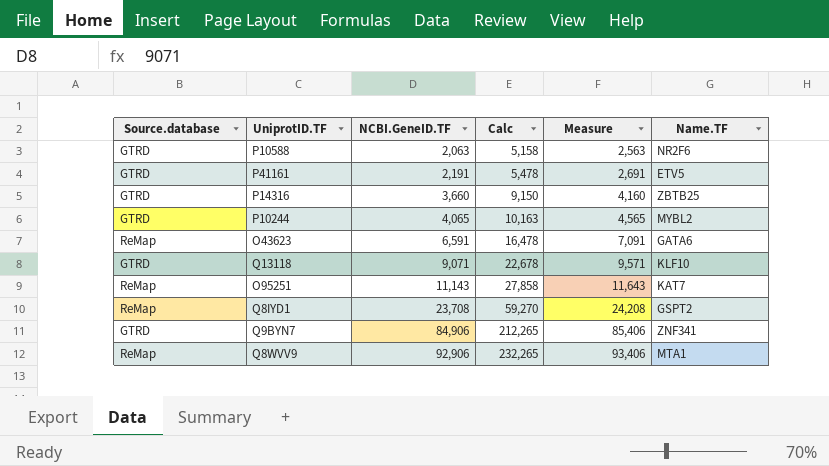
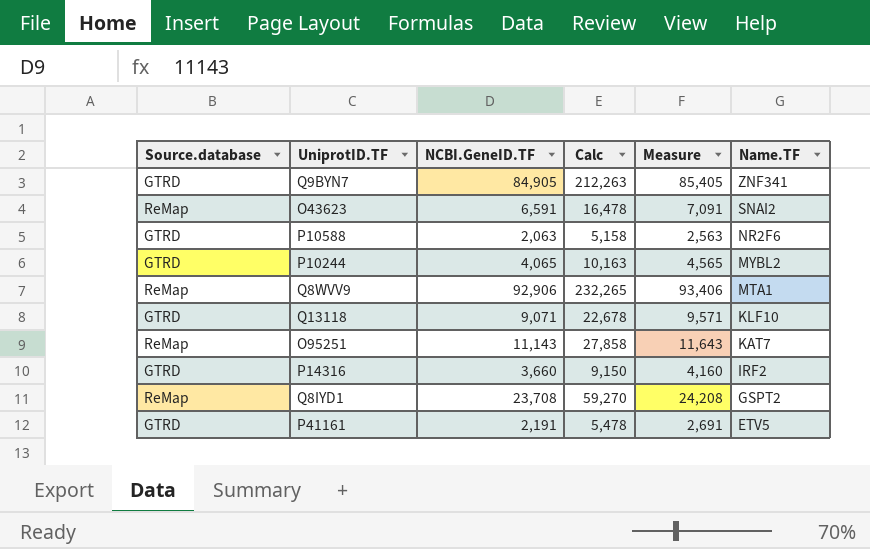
row order: NCBI.GeneID.TF ascending -> Name.TF descending
Q9BYN7 | NCBI.GeneID.TF: 84,906 -> 84,905
Q9BYN7 | Calc: 212,265 -> 212,263
Q9BYN7 | Measure: 85,406 -> 85,405
O43623 | Name.TF: GATA6 -> SNAI2
P14316 | Name.TF: ZBTB25 -> IRF2

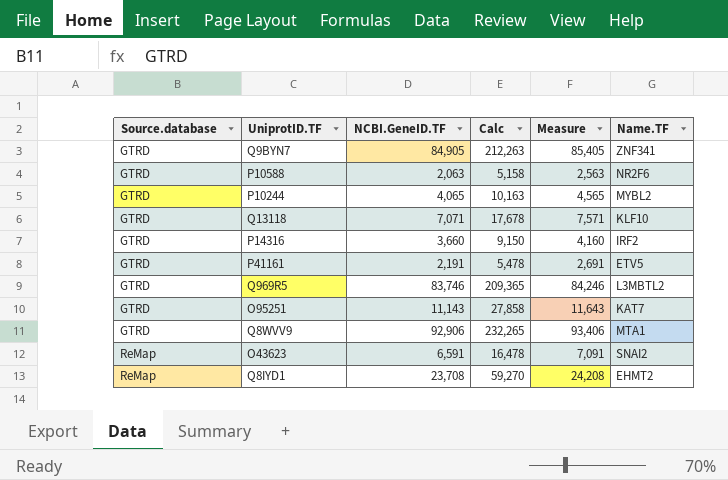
row order: Name.TF descending -> Source.database ascending
Q13118 | NCBI.GeneID.TF: 9,071 -> 7,071
Q13118 | Calc: 22,678 -> 17,678
Q13118 | Measure: 9,571 -> 7,571
row Q969R5: none -> GTRD | 83,746 | 209,365 | 84,246 | L3MBTL2
O95251 | Source.database: ReMap -> GTRD
Q8WVV9 | Source.database: ReMap -> GTRD
Q8IYD1 | Name.TF: GSPT2 -> EHMT2

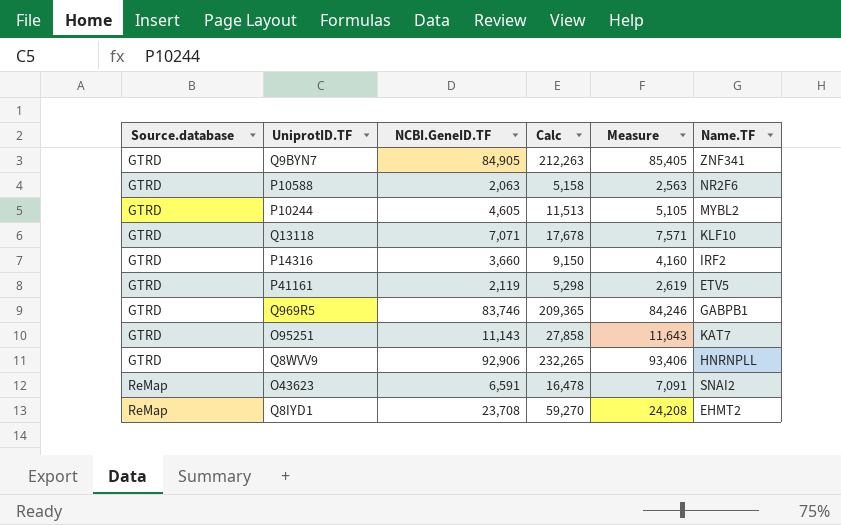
P10244 | NCBI.GeneID.TF: 4,065 -> 4,605
P10244 | Calc: 10,163 -> 11,513
P10244 | Measure: 4,565 -> 5,105
P41161 | NCBI.GeneID.TF: 2,191 -> 2,119
P41161 | Calc: 5,478 -> 5,298
P41161 | Measure: 2,691 -> 2,619
Q969R5 | Name.TF: L3MBTL2 -> GABPB1
Q8WVV9 | Name.TF: MTA1 -> HNRNPLL

